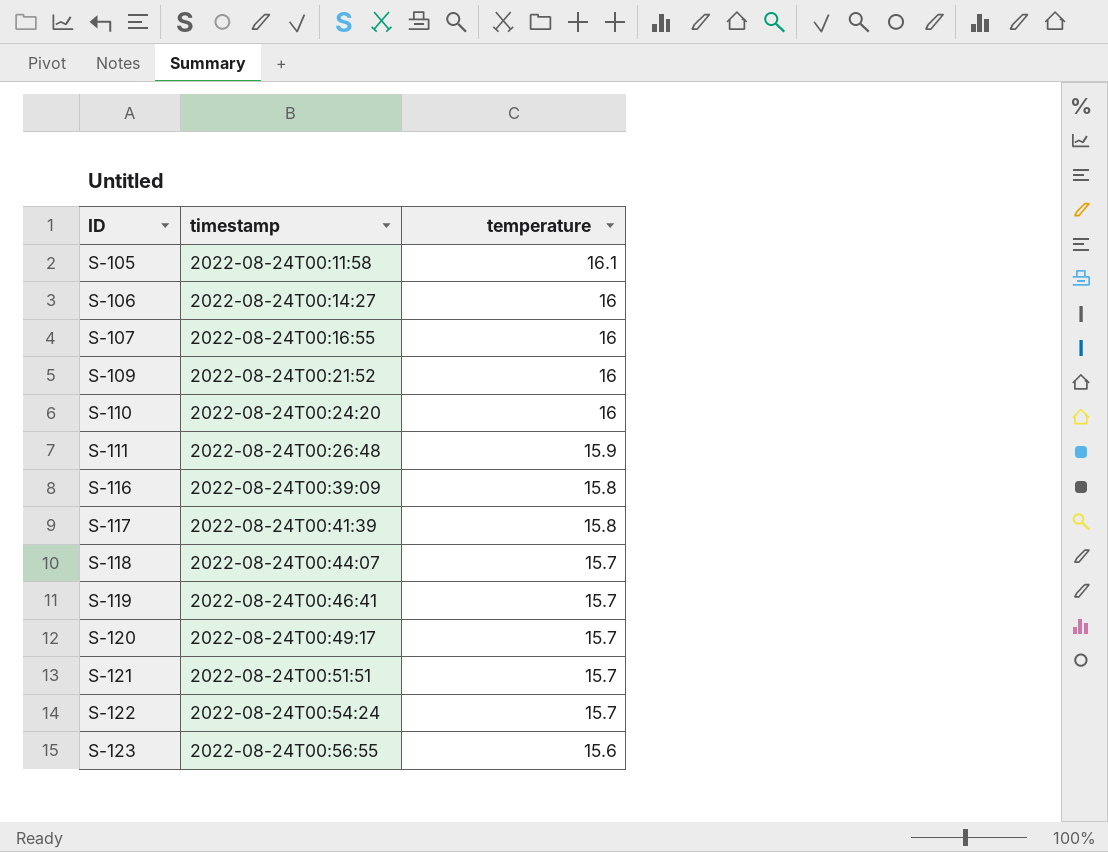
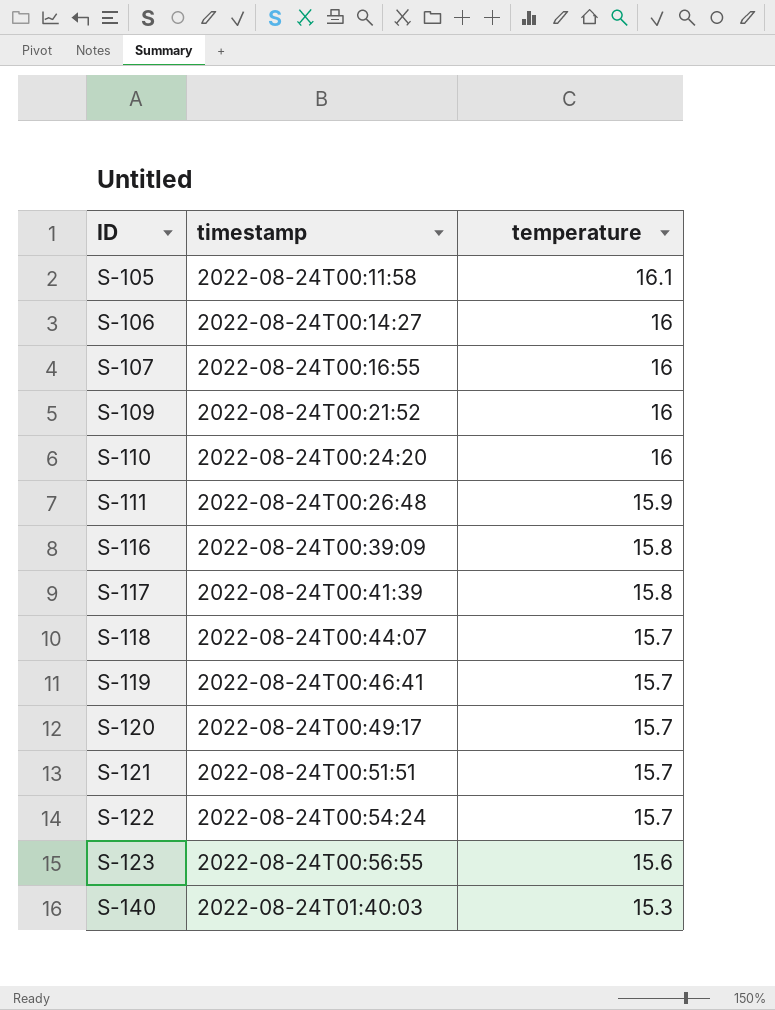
row S-140: none -> 2022-08-24T01:40:03 | 15.3

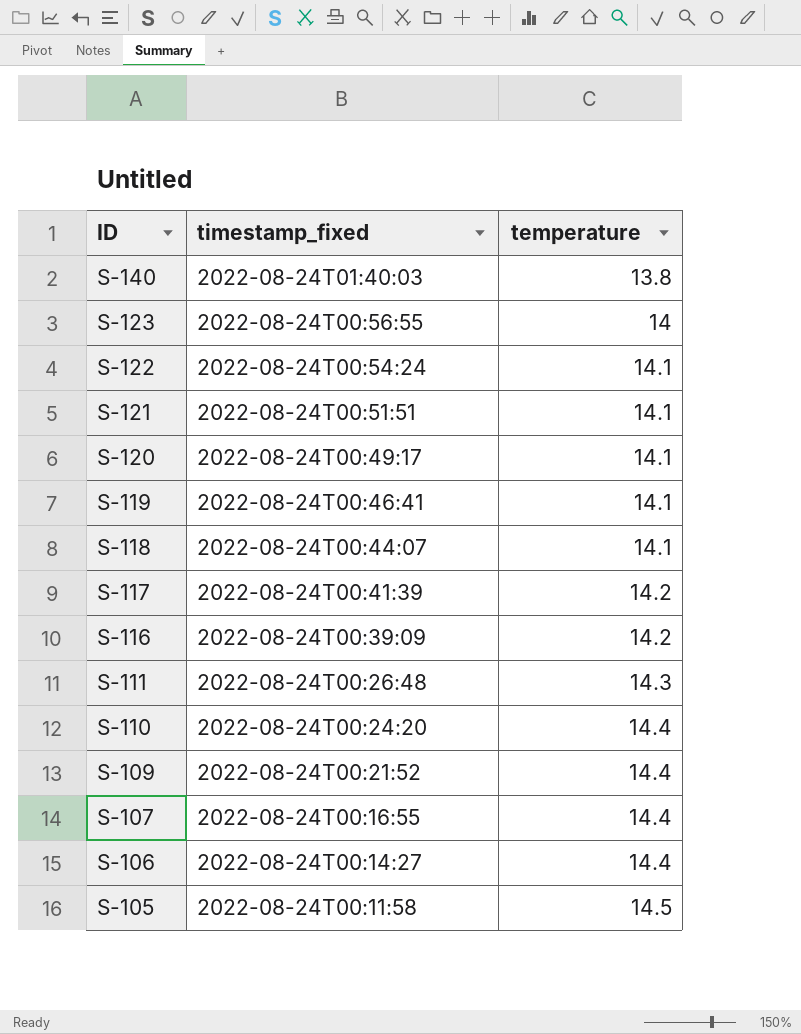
row order: ID ascending -> ID descending
column name: timestamp -> timestamp_fixed
S-140 | temperature: 15.3 -> 13.8
S-123 | temperature: 15.6 -> 14
S-122 | temperature: 15.7 -> 14.1
S-121 | temperature: 15.7 -> 14.1
S-120 | temperature: 15.7 -> 14.1
S-119 | temperature: 15.7 -> 14.1
S-118 | temperature: 15.7 -> 14.1
S-117 | temperature: 15.8 -> 14.2
S-116 | temperature: 15.8 -> 14.2
S-111 | temperature: 15.9 -> 14.3
S-110 | temperature: 16 -> 14.4
S-109 | temperature: 16 -> 14.4
S-107 | temperature: 16 -> 14.4
S-106 | temperature: 16 -> 14.4
S-105 | temperature: 16.1 -> 14.5

